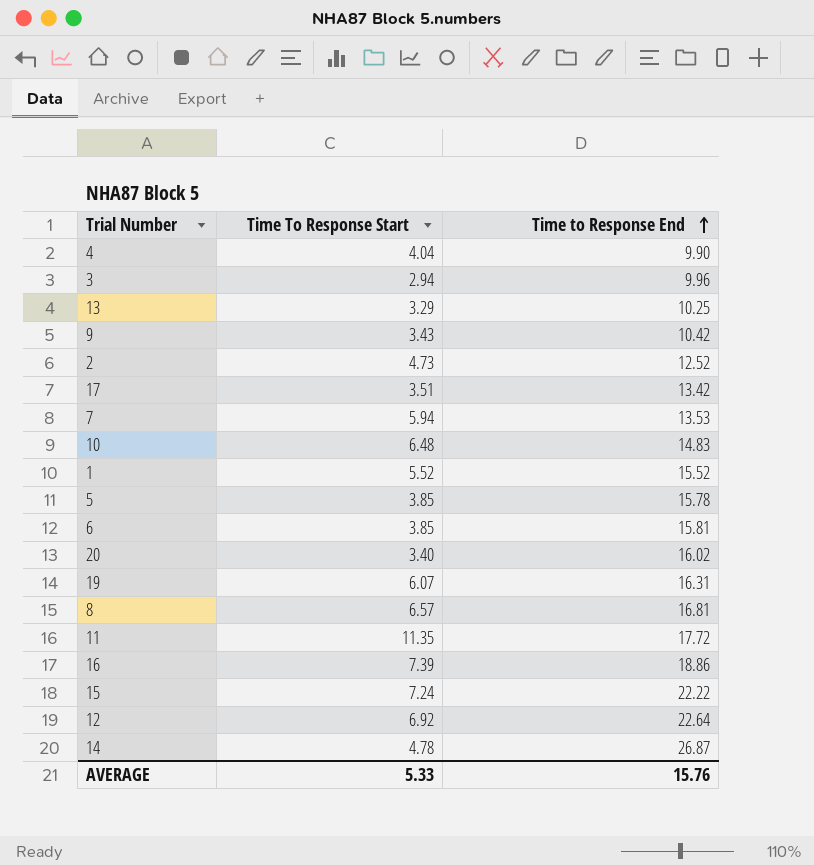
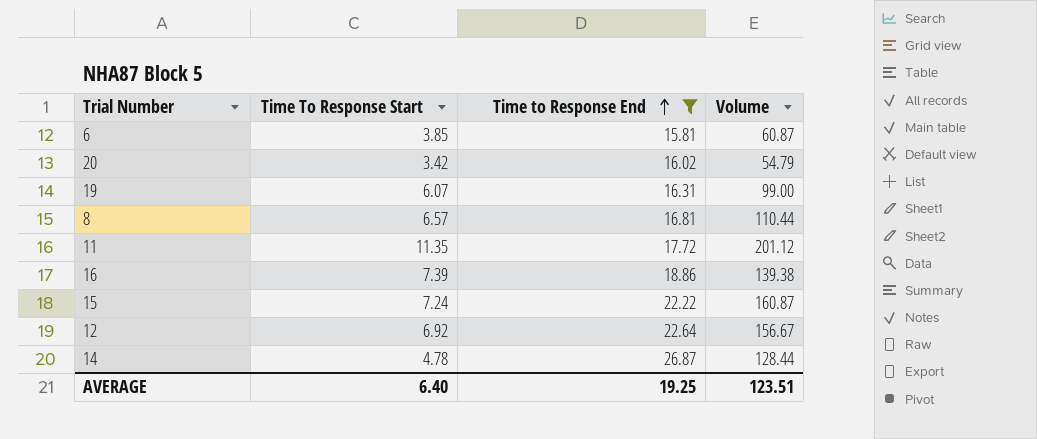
filter: none -> Time to Response End >= 15.81
column Volume | formula: none -> [Time To Response Start] * [Time to Response End]
20 | Time To Response Start: 3.40 -> 3.42
AVERAGE | Time To Response Start: 5.33 -> 6.40
AVERAGE | Time to Response End: 15.76 -> 19.25

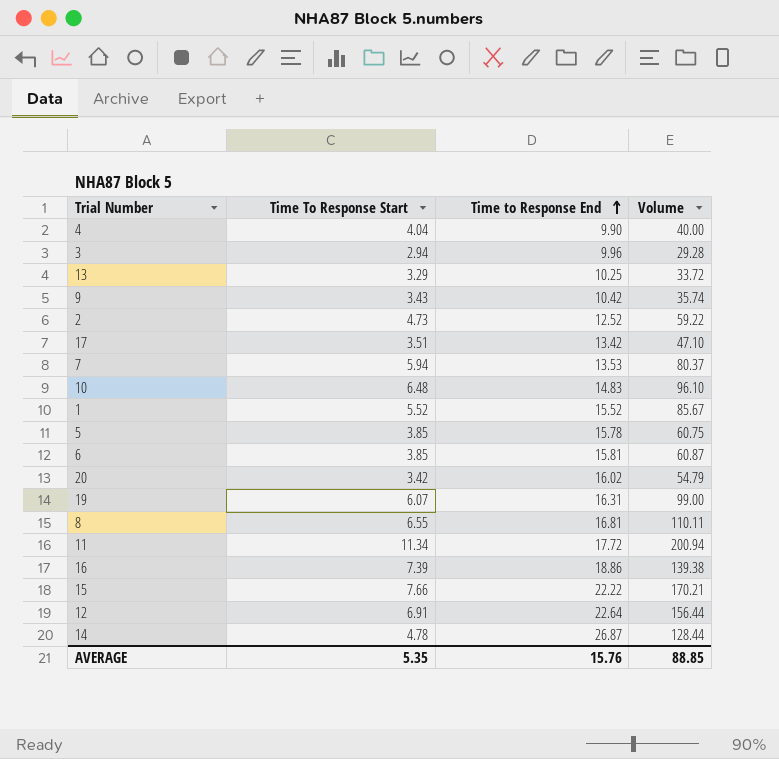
filter: Time to Response End >= 15.81 -> none
8 | Time To Response Start: 6.57 -> 6.55
8 | Volume: 110.44 -> 110.11
11 | Time To Response Start: 11.35 -> 11.34
11 | Volume: 201.12 -> 200.94
15 | Time To Response Start: 7.24 -> 7.66
15 | Volume: 160.87 -> 170.21
12 | Time To Response Start: 6.92 -> 6.91
12 | Volume: 156.67 -> 156.44
AVERAGE | Time To Response Start: 6.40 -> 5.35
AVERAGE | Time to Response End: 19.25 -> 15.76
AVERAGE | Volume: 123.51 -> 88.85

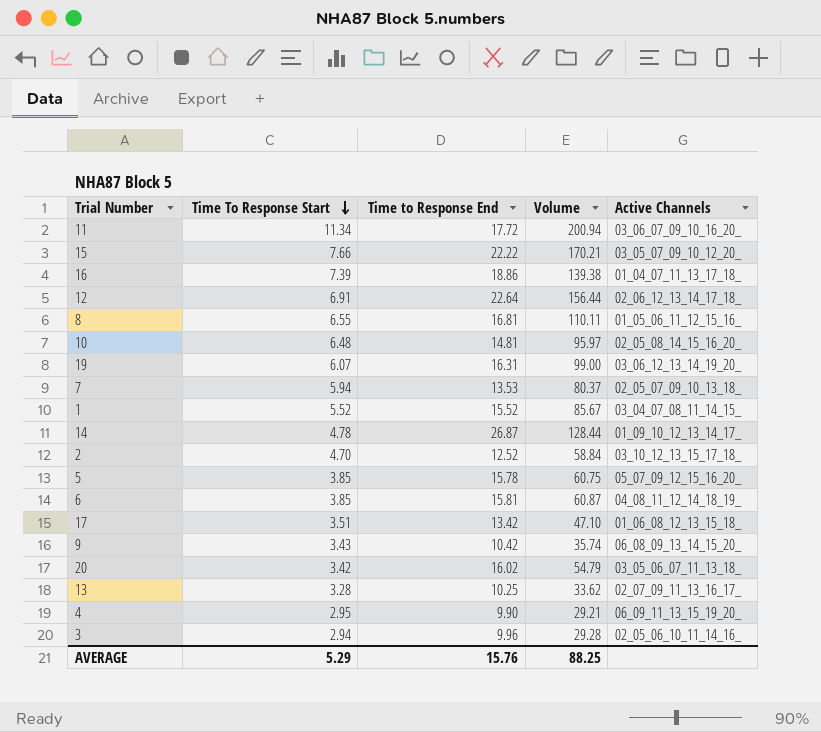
row order: Time to Response End ascending -> Time To Response Start descending
column Active Channels | position: none -> 5
10 | Time to Response End: 14.83 -> 14.81
10 | Volume: 96.10 -> 95.97
2 | Time To Response Start: 4.73 -> 4.70
2 | Volume: 59.22 -> 58.84
13 | Time To Response Start: 3.29 -> 3.28
13 | Volume: 33.72 -> 33.62
4 | Time To Response Start: 4.04 -> 2.95
4 | Volume: 40.00 -> 29.21
AVERAGE | Time To Response Start: 5.35 -> 5.29
AVERAGE | Volume: 88.85 -> 88.25

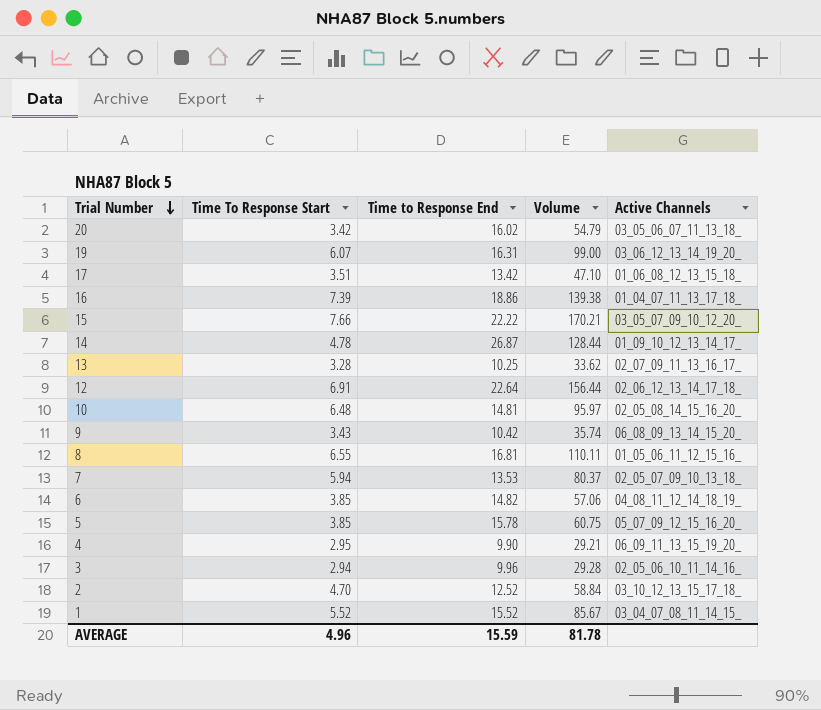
row order: Time To Response Start descending -> Trial Number descending
row 11: 11.34 | 17.72 | 200.94 | 03_06_07_09_10_16_20_ -> none
6 | Time to Response End: 15.81 -> 14.82
6 | Volume: 60.87 -> 57.06
AVERAGE | Time To Response Start: 5.29 -> 4.96
AVERAGE | Time to Response End: 15.76 -> 15.59
AVERAGE | Volume: 88.25 -> 81.78

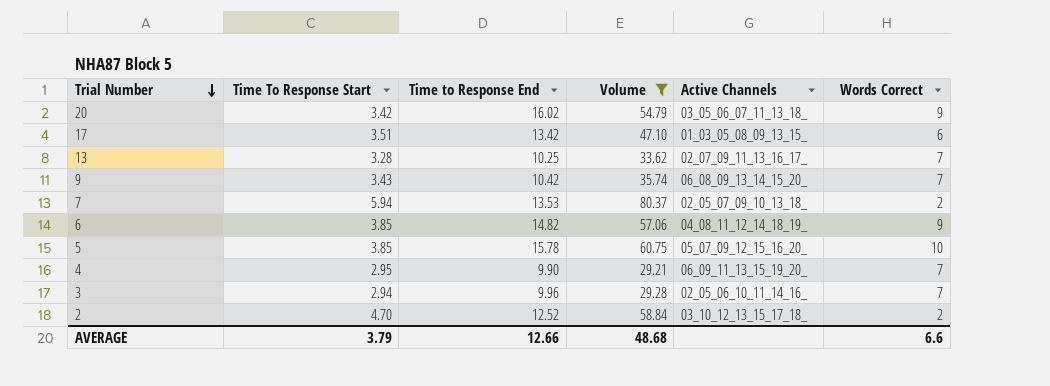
filter: none -> Volume <= 80.37
column Words Correct | position: none -> 6
17 | Active Channels: 01_06_08_12_13_15_18_ -> 01_03_05_08_09_13_15_
AVERAGE | Time To Response Start: 4.96 -> 3.79
AVERAGE | Time to Response End: 15.59 -> 12.66
AVERAGE | Volume: 81.78 -> 48.68

